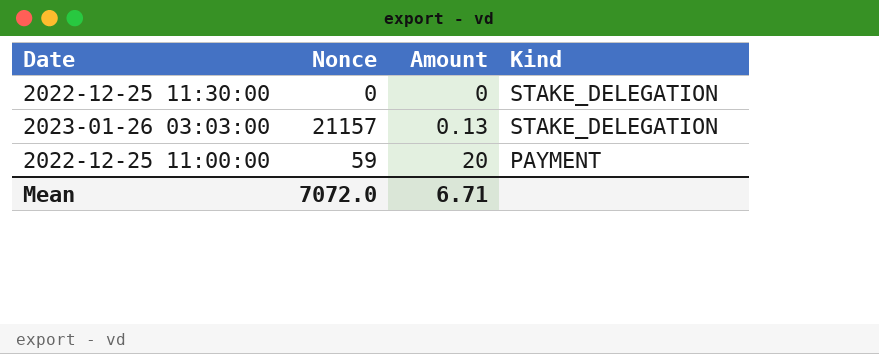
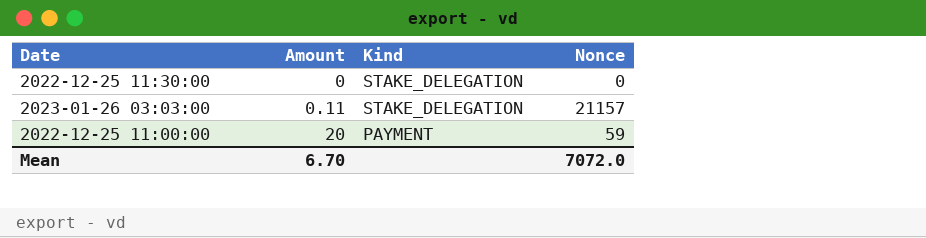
column Nonce | position: 2 -> 4
2023-01-26 03:03:00 | Amount: 0.13 -> 0.11
Mean | Amount: 6.71 -> 6.70

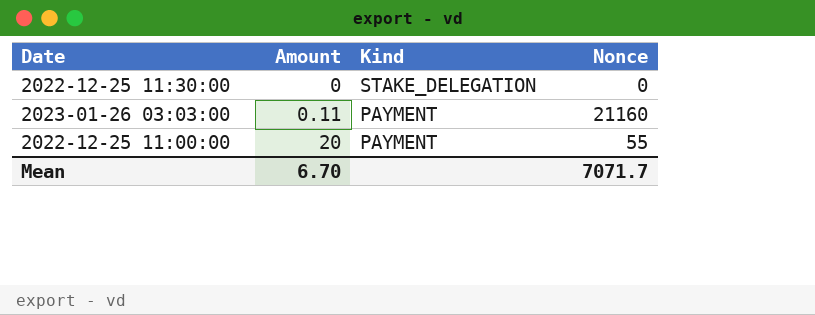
2023-01-26 03:03:00 | Kind: STAKE_DELEGATION -> PAYMENT
2023-01-26 03:03:00 | Nonce: 21157 -> 21160
2022-12-25 11:00:00 | Nonce: 59 -> 55
Mean | Nonce: 7072.0 -> 7071.7

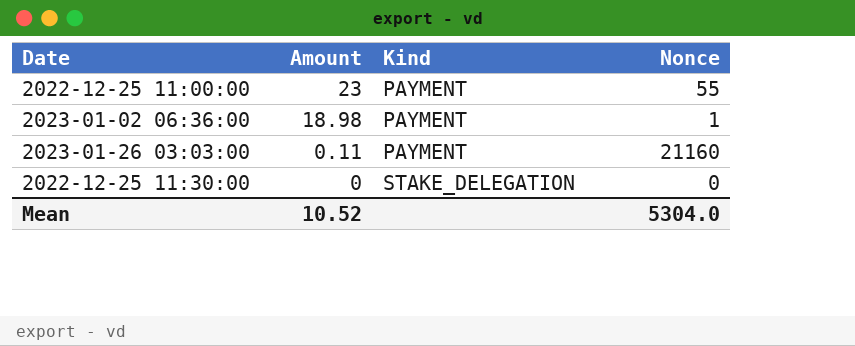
row order: Amount ascending -> Amount descending
2022-12-25 11:00:00 | Amount: 20 -> 23
row 2023-01-02 06:36:00: none -> 18.98 | PAYMENT | 1
Mean | Amount: 6.70 -> 10.52
Mean | Nonce: 7071.7 -> 5304.0

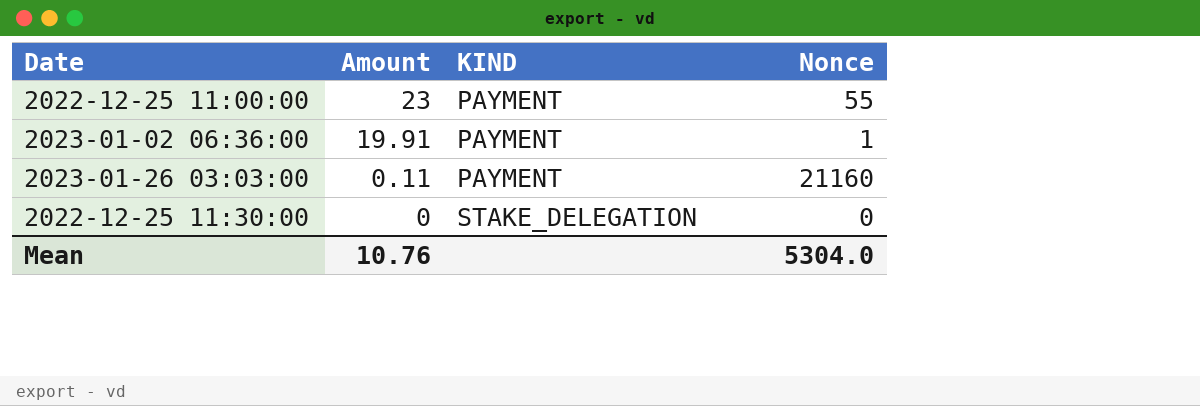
column name: Kind -> KIND
2023-01-02 06:36:00 | Amount: 18.98 -> 19.91
Mean | Amount: 10.52 -> 10.76

